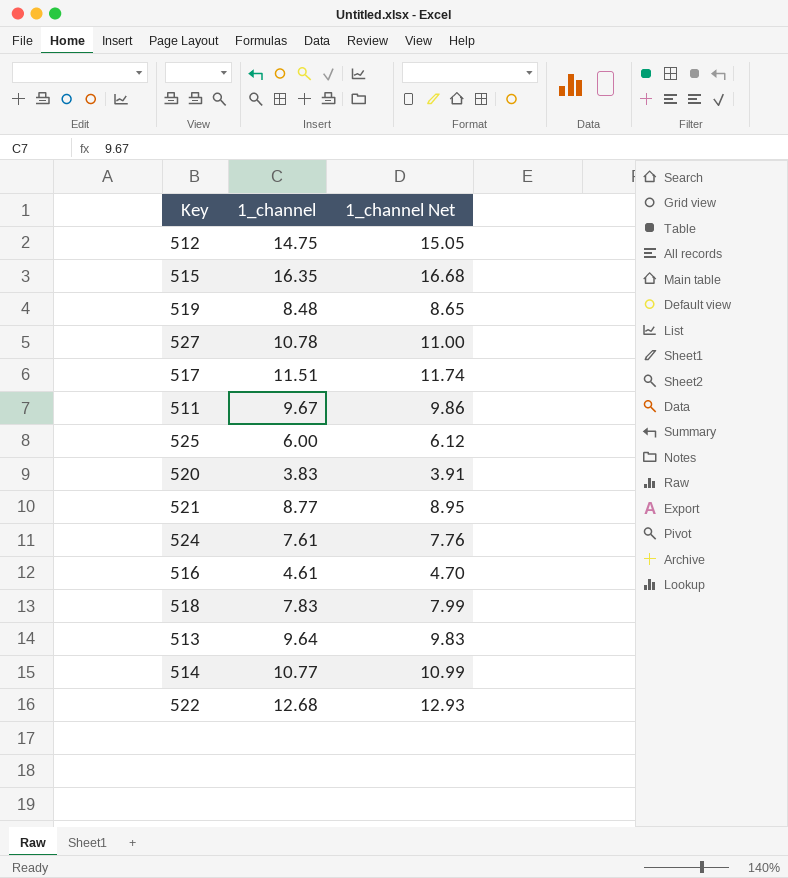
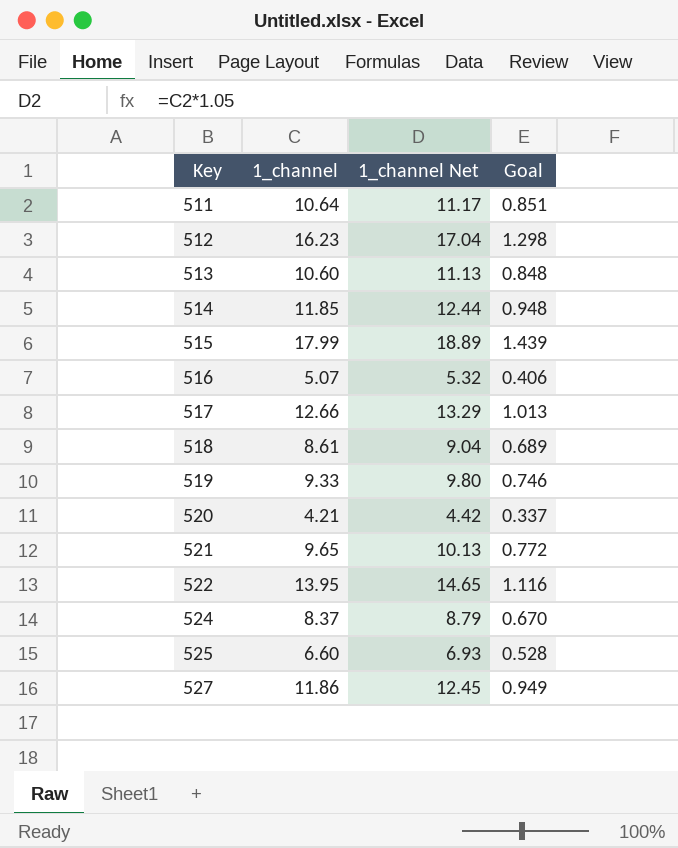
row order: none -> Key ascending
column 1_channel Net | formula: [1_channel] * 1.02 -> [1_channel] * 1.05
column Goal | formula: none -> [1_channel] * 0.08
511 | 1_channel: 9.67 -> 10.64
512 | 1_channel: 14.75 -> 16.23
513 | 1_channel: 9.64 -> 10.60
514 | 1_channel: 10.77 -> 11.85
515 | 1_channel: 16.35 -> 17.99
516 | 1_channel: 4.61 -> 5.07
517 | 1_channel: 11.51 -> 12.66
518 | 1_channel: 7.83 -> 8.61
519 | 1_channel: 8.48 -> 9.33
520 | 1_channel: 3.83 -> 4.21
521 | 1_channel: 8.77 -> 9.65
522 | 1_channel: 12.68 -> 13.95
524 | 1_channel: 7.61 -> 8.37
525 | 1_channel: 6.00 -> 6.60
527 | 1_channel: 10.78 -> 11.86

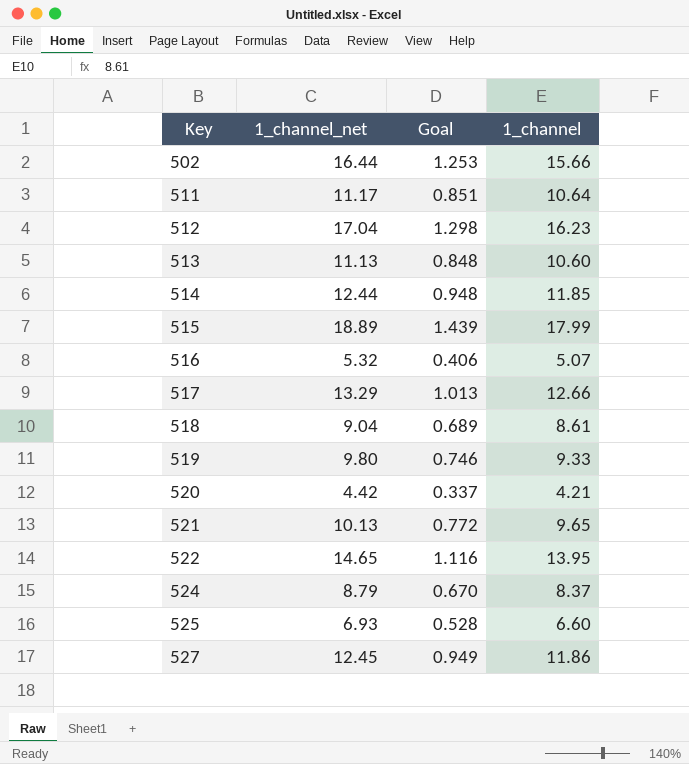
column name: 1_channel Net -> 1_channel_net
column 1_channel | position: 2 -> 4
row 502: none -> 16.44 | 1.253 | 15.66

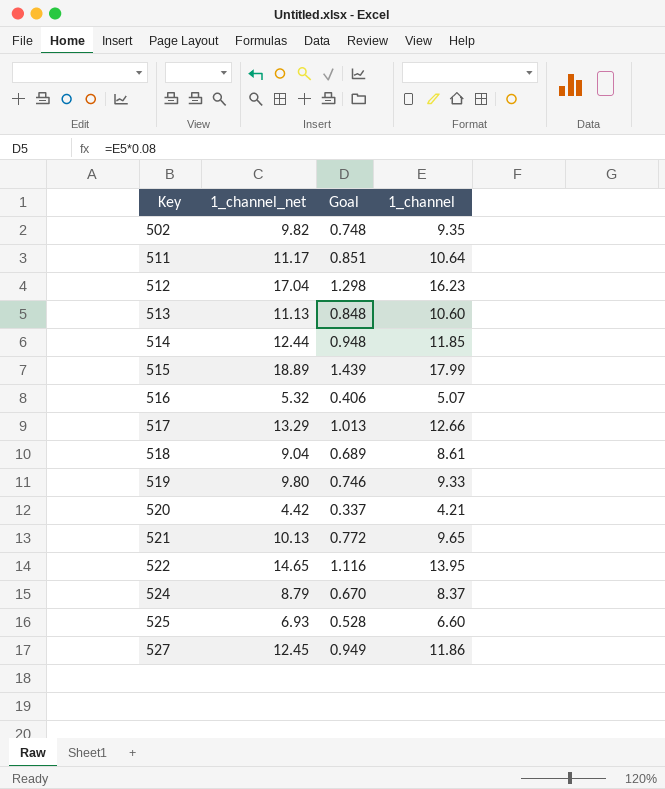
502 | 1_channel_net: 16.44 -> 9.82
502 | Goal: 1.253 -> 0.748
502 | 1_channel: 15.66 -> 9.35

